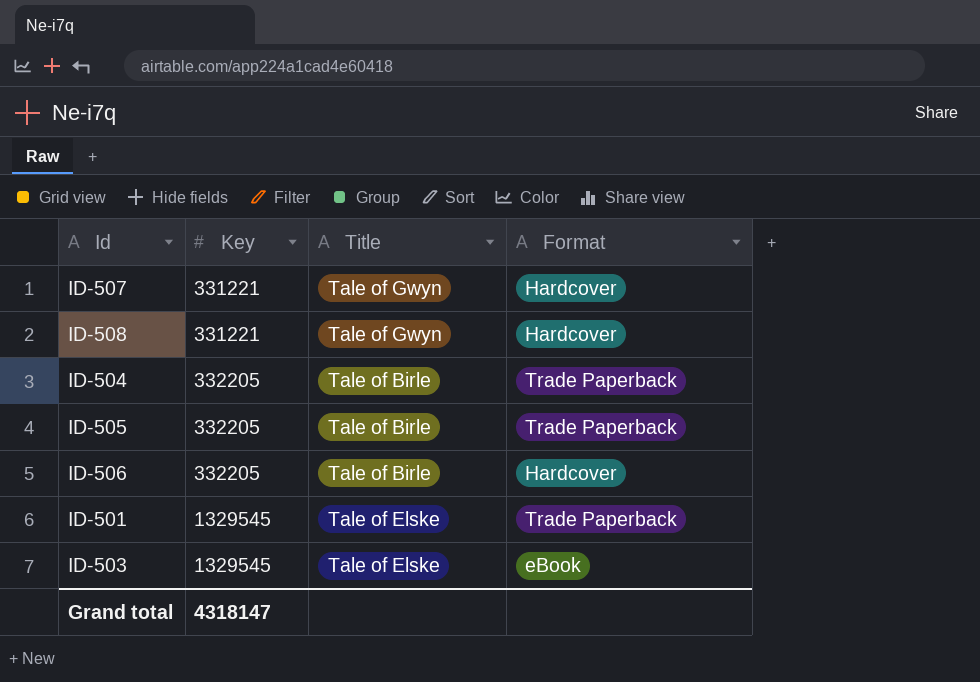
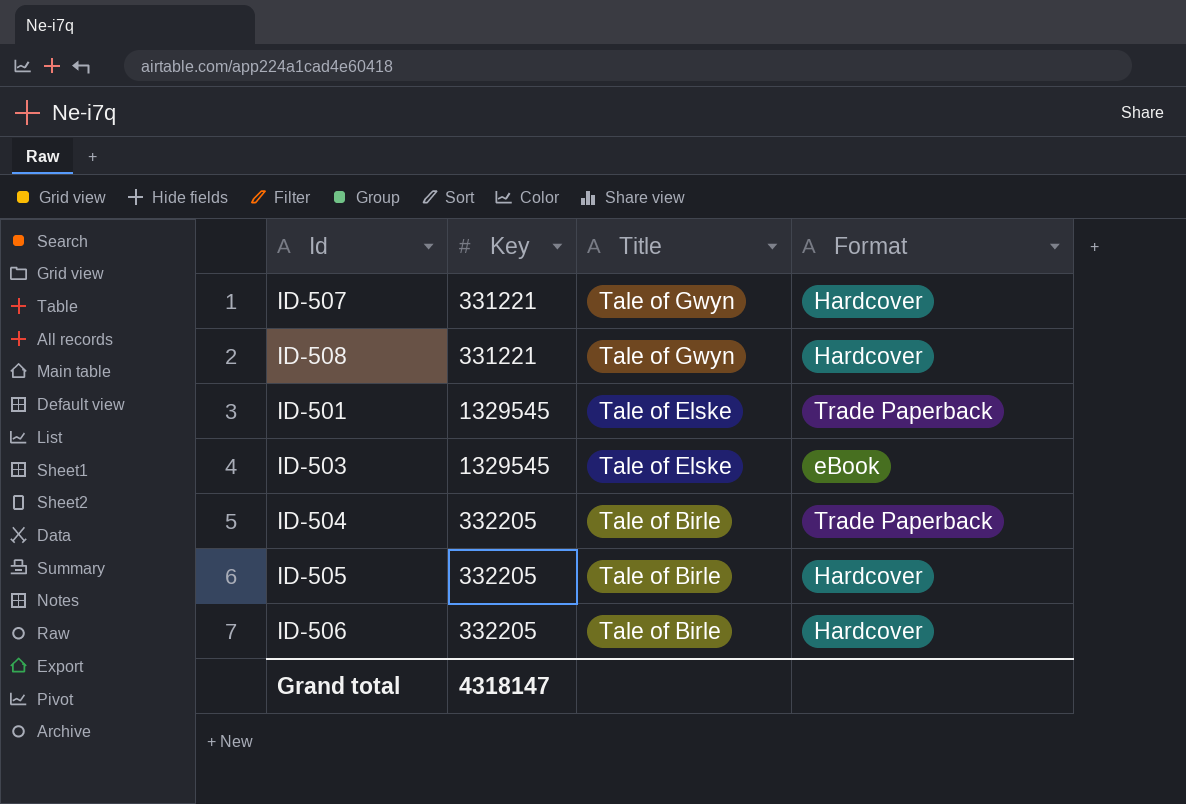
row order: Key ascending -> Title descending
ID-505 | Format: Trade Paperback -> Hardcover

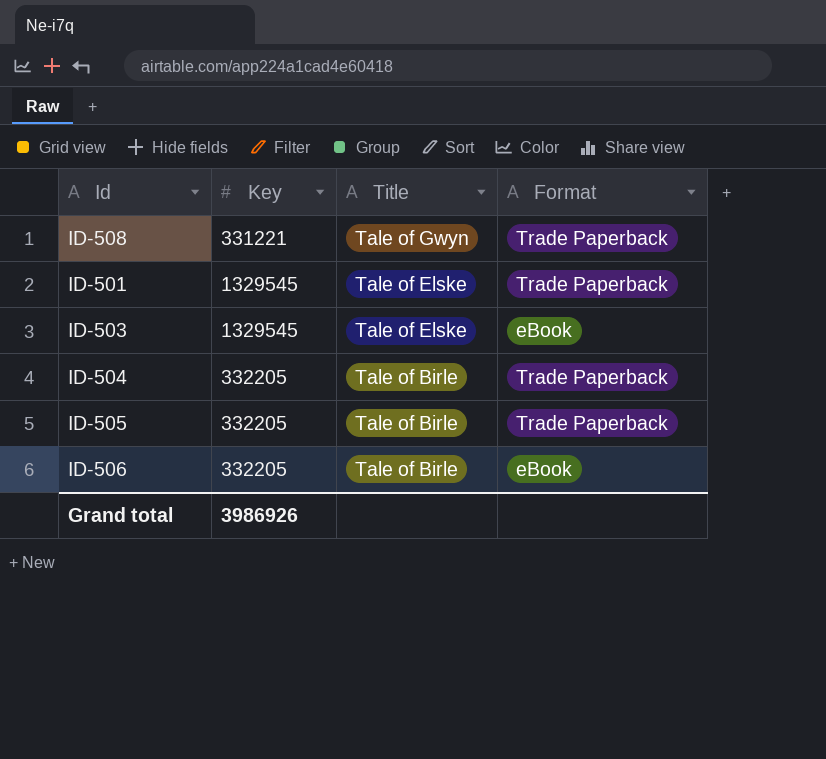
row ID-507: 331221 | Tale of Gwyn | Hardcover -> none
ID-508 | Format: Hardcover -> Trade Paperback
ID-505 | Format: Hardcover -> Trade Paperback
ID-506 | Format: Hardcover -> eBook
Grand total | Key: 4318147 -> 3986926

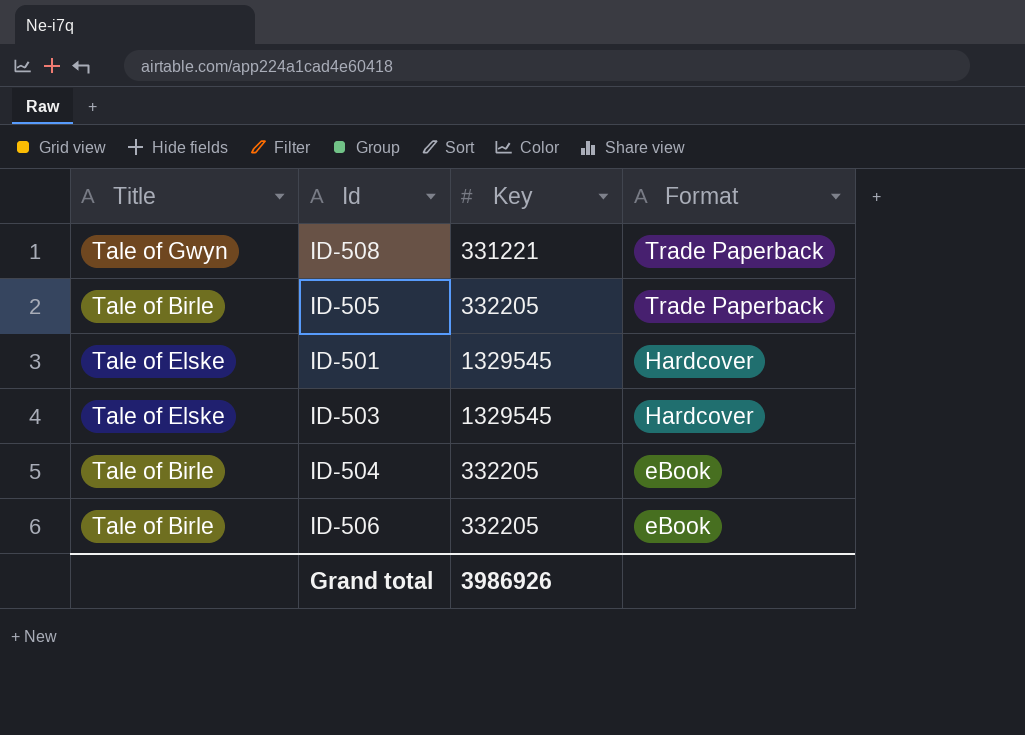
row order: Title descending -> Format descending
column Title | position: 3 -> 1
ID-501 | Format: Trade Paperback -> Hardcover
ID-503 | Format: eBook -> Hardcover
ID-504 | Format: Trade Paperback -> eBook

